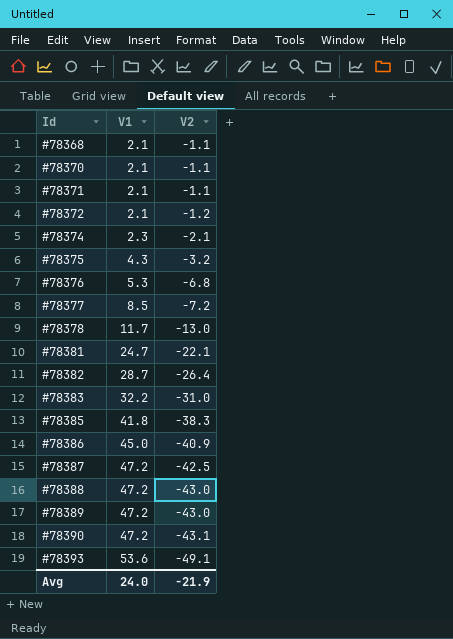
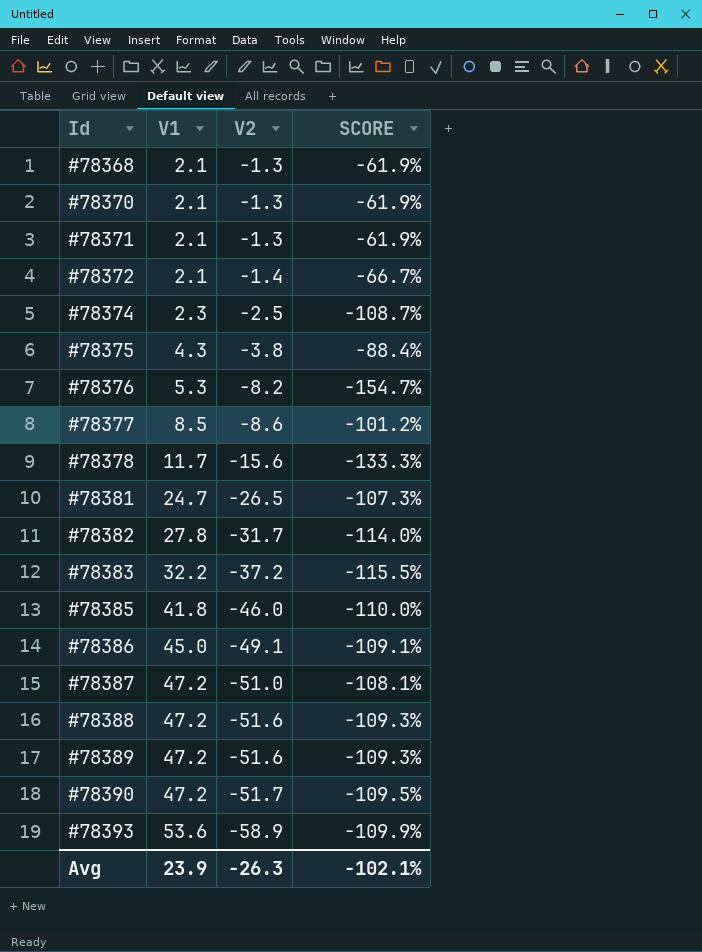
column SCORE | formula: none -> [V2] / [V1]
#78368 | V2: -1.1 -> -1.3
#78370 | V2: -1.1 -> -1.3
#78371 | V2: -1.1 -> -1.3
#78372 | V2: -1.2 -> -1.4
#78374 | V2: -2.1 -> -2.5
#78375 | V2: -3.2 -> -3.8
#78376 | V2: -6.8 -> -8.2
#78377 | V2: -7.2 -> -8.6
#78378 | V2: -13.0 -> -15.6
#78381 | V2: -22.1 -> -26.5
#78382 | V1: 28.7 -> 27.8
#78382 | V2: -26.4 -> -31.7
#78383 | V2: -31.0 -> -37.2
#78385 | V2: -38.3 -> -46.0
#78386 | V2: -40.9 -> -49.1
#78387 | V2: -42.5 -> -51.0
#78388 | V2: -43.0 -> -51.6
#78389 | V2: -43.0 -> -51.6
#78390 | V2: -43.1 -> -51.7
#78393 | V2: -49.1 -> -58.9
Avg | V1: 24.0 -> 23.9
Avg | V2: -21.9 -> -26.3

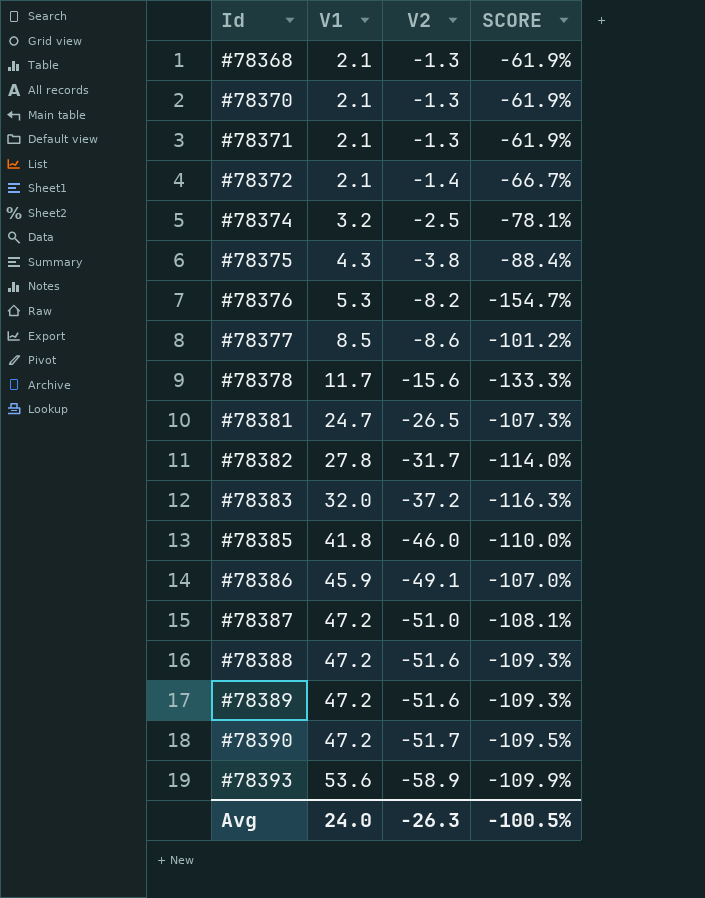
#78374 | V1: 2.3 -> 3.2
#78374 | SCORE: -108.7% -> -78.1%
#78383 | V1: 32.2 -> 32.0
#78383 | SCORE: -115.5% -> -116.3%
#78386 | V1: 45.0 -> 45.9
#78386 | SCORE: -109.1% -> -107.0%
Avg | V1: 23.9 -> 24.0
Avg | SCORE: -102.1% -> -100.5%

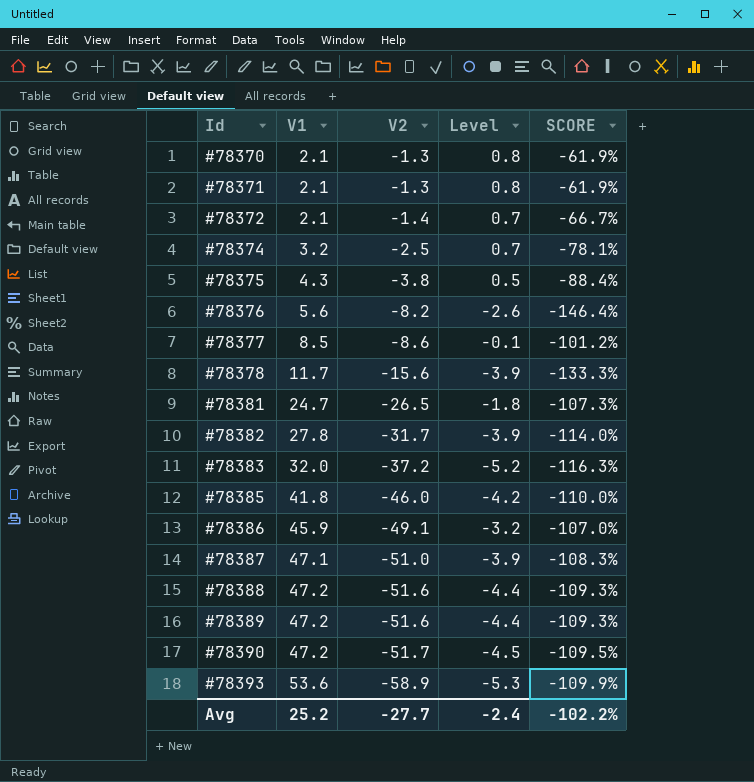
column Level | formula: none -> [V1] + [V2]
row #78368: 2.1 | -1.3 | -61.9% -> none
#78376 | V1: 5.3 -> 5.6
#78376 | SCORE: -154.7% -> -146.4%
#78387 | V1: 47.2 -> 47.1
#78387 | SCORE: -108.1% -> -108.3%
Avg | V1: 24.0 -> 25.2
Avg | V2: -26.3 -> -27.7
Avg | SCORE: -100.5% -> -102.2%

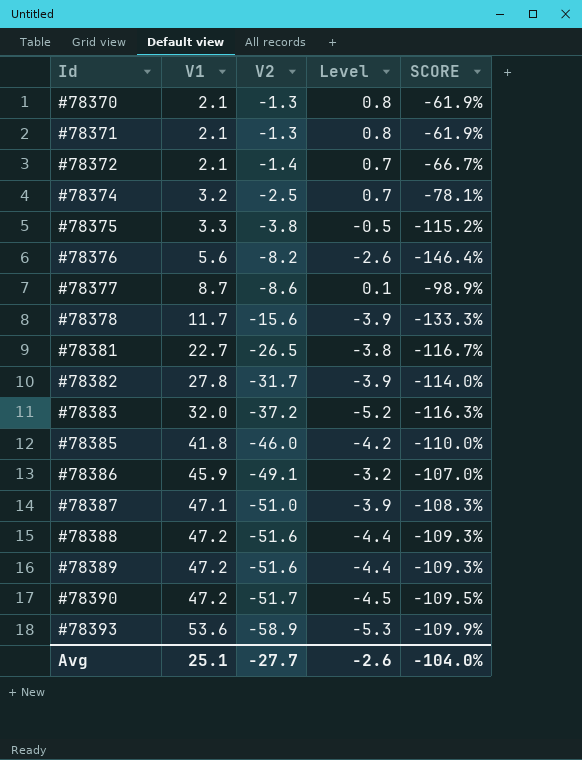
#78375 | V1: 4.3 -> 3.3
#78375 | Level: 0.5 -> -0.5
#78375 | SCORE: -88.4% -> -115.2%
#78377 | V1: 8.5 -> 8.7
#78377 | Level: -0.1 -> 0.1
#78377 | SCORE: -101.2% -> -98.9%
#78381 | V1: 24.7 -> 22.7
#78381 | Level: -1.8 -> -3.8
#78381 | SCORE: -107.3% -> -116.7%
Avg | V1: 25.2 -> 25.1
Avg | Level: -2.4 -> -2.6
Avg | SCORE: -102.2% -> -104.0%

